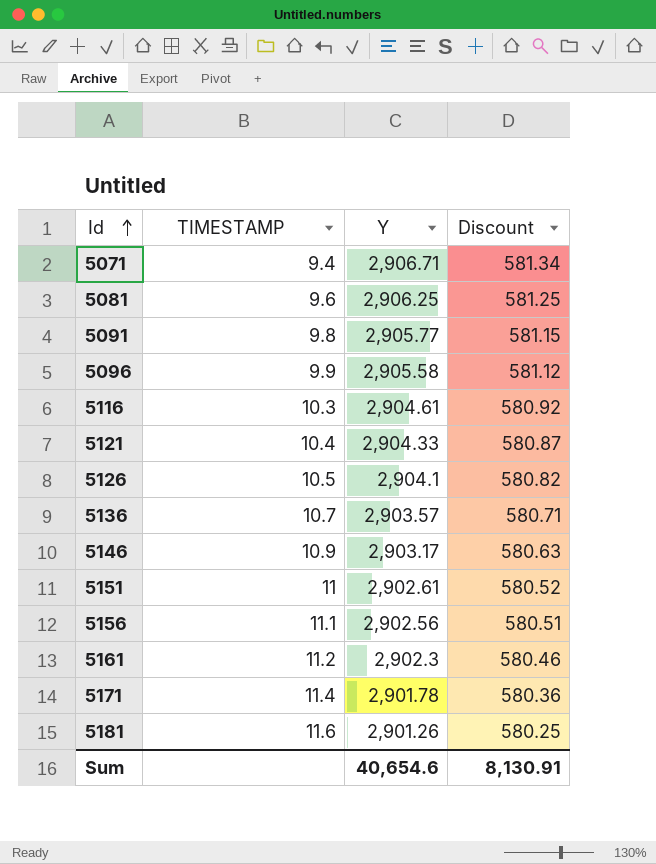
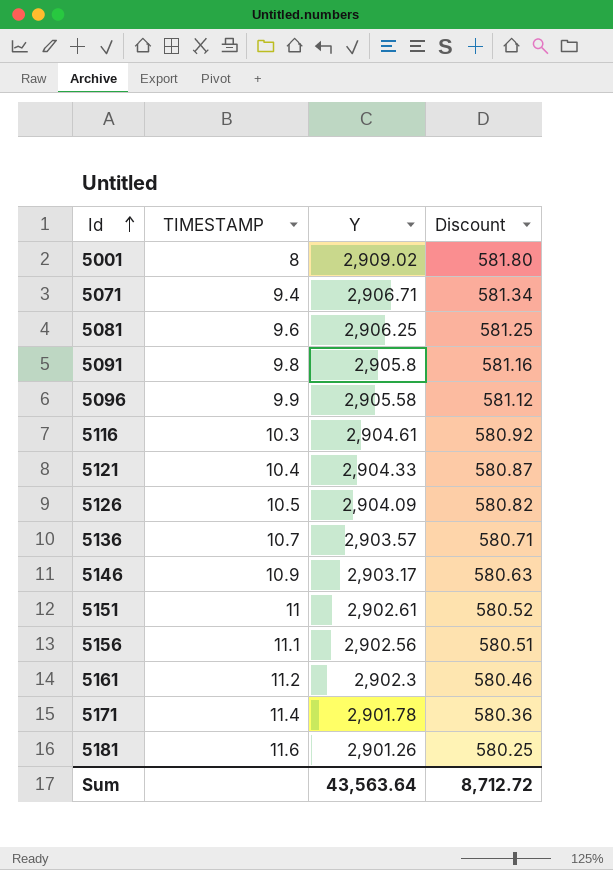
row 5001: none -> 8 | 2,909.02 | 581.80
5091 | Y: 2,905.77 -> 2,905.8
5091 | Discount: 581.15 -> 581.16
5126 | Y: 2,904.1 -> 2,904.09
Sum | Y: 40,654.6 -> 43,563.64
Sum | Discount: 8,130.91 -> 8,712.72

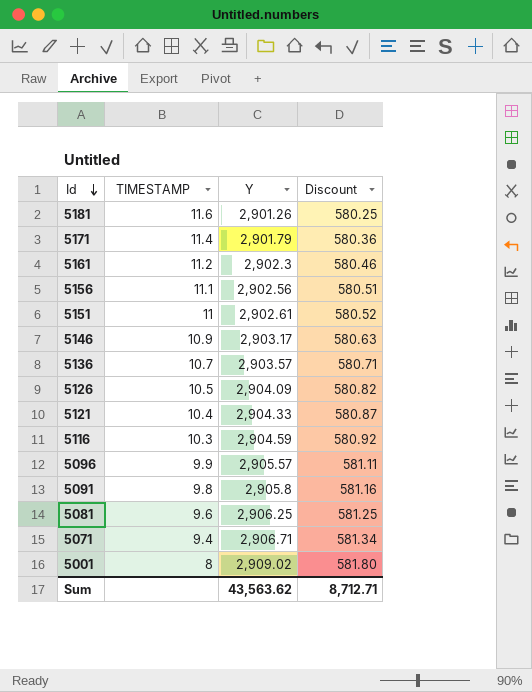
row order: Id ascending -> Id descending
5171 | Y: 2,901.78 -> 2,901.79
5116 | Y: 2,904.61 -> 2,904.59
5096 | Y: 2,905.58 -> 2,905.57
5096 | Discount: 581.12 -> 581.11
Sum | Y: 43,563.64 -> 43,563.62
Sum | Discount: 8,712.72 -> 8,712.71

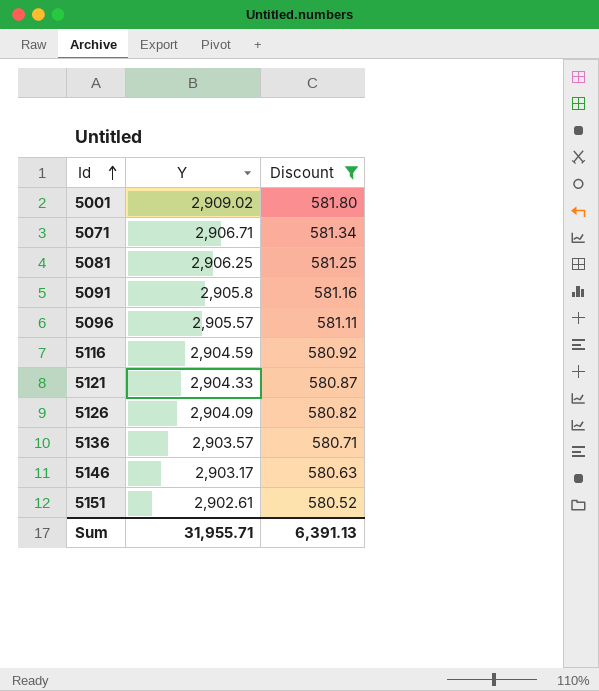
filter: none -> Discount >= 580.52
row order: Id descending -> Id ascending
column TIMESTAMP | position: 2 -> none
Sum | Y: 43,563.62 -> 31,955.71
Sum | Discount: 8,712.71 -> 6,391.13

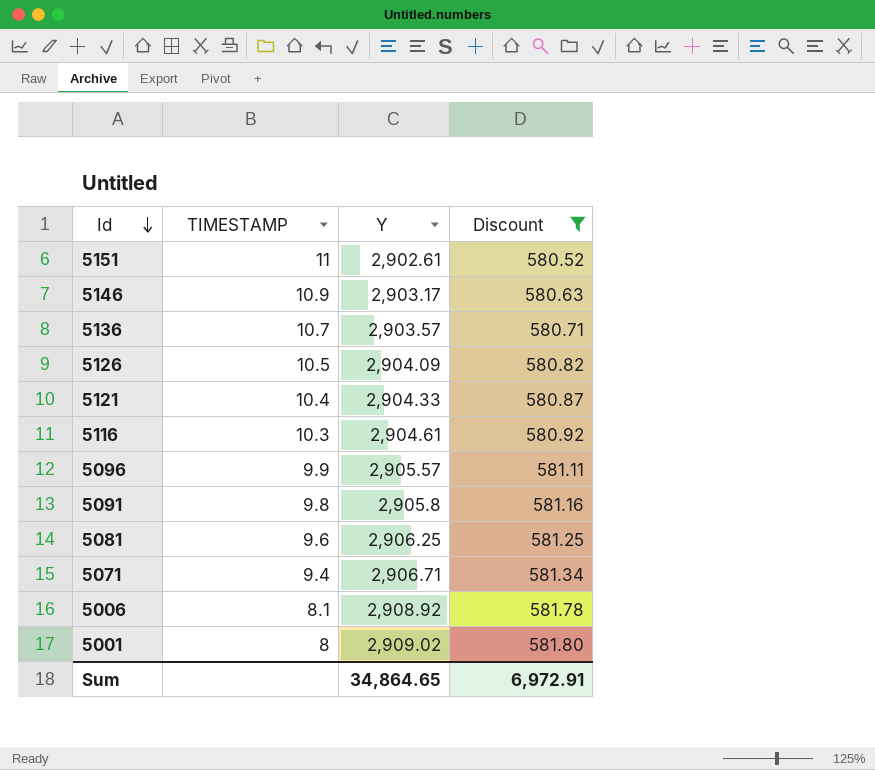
row order: Id ascending -> Id descending
column TIMESTAMP | position: none -> 2
5116 | Y: 2,904.59 -> 2,904.61
row 5006: none -> 8.1 | 2,908.92 | 581.78
Sum | Y: 31,955.71 -> 34,864.65
Sum | Discount: 6,391.13 -> 6,972.91

